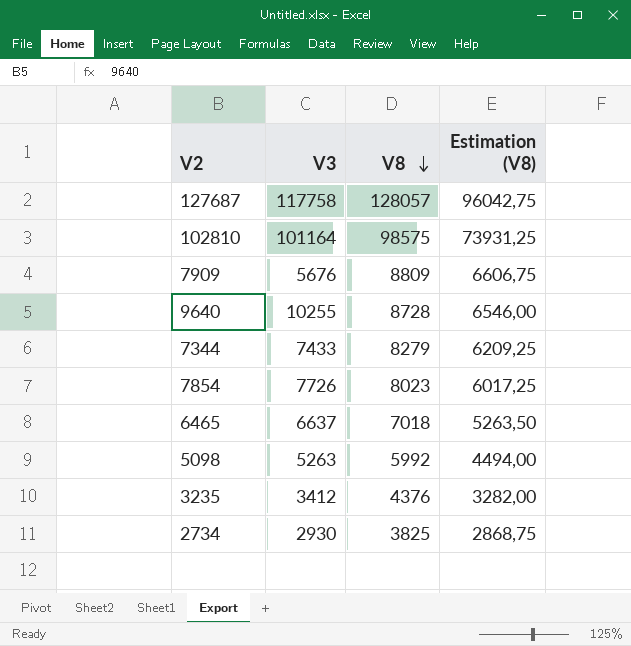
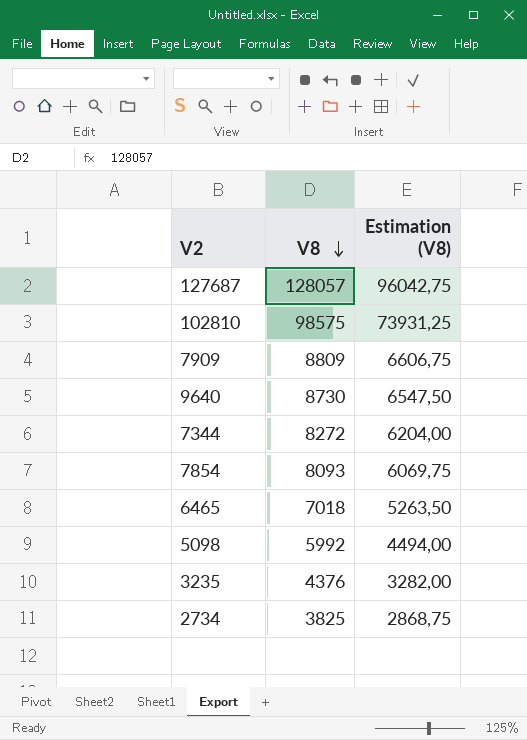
column V3 | position: 2 -> none
9640 | V8: 8728 -> 8730
9640 | Estimation (V8): 6546,00 -> 6547,50
7344 | V8: 8279 -> 8272
7344 | Estimation (V8): 6209,25 -> 6204,00
7854 | V8: 8023 -> 8093
7854 | Estimation (V8): 6017,25 -> 6069,75

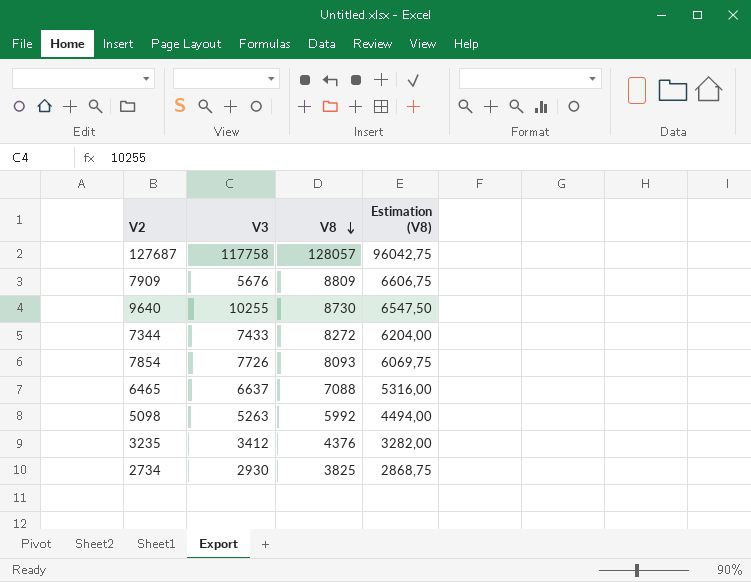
column V3 | position: none -> 2
row 102810: 98575 | 73931,25 -> none
6465 | V8: 7018 -> 7088
6465 | Estimation (V8): 5263,50 -> 5316,00

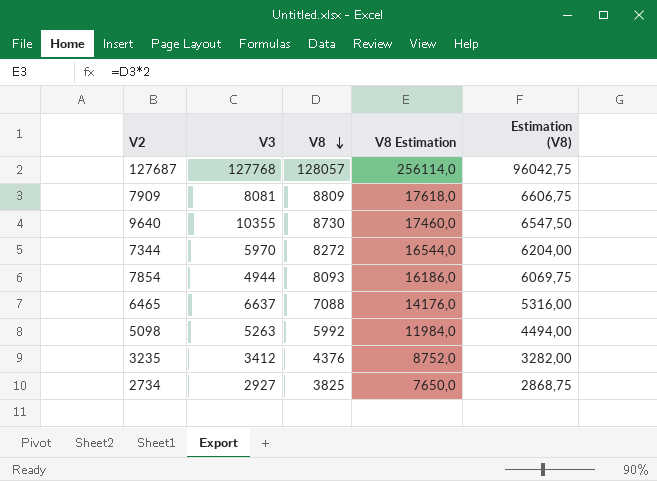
column V8 Estimation | formula: none -> [V8] * 2
127687 | V3: 117758 -> 127768
7909 | V3: 5676 -> 8081
9640 | V3: 10255 -> 10355
7344 | V3: 7433 -> 5970
7854 | V3: 7726 -> 4944
2734 | V3: 2930 -> 2927

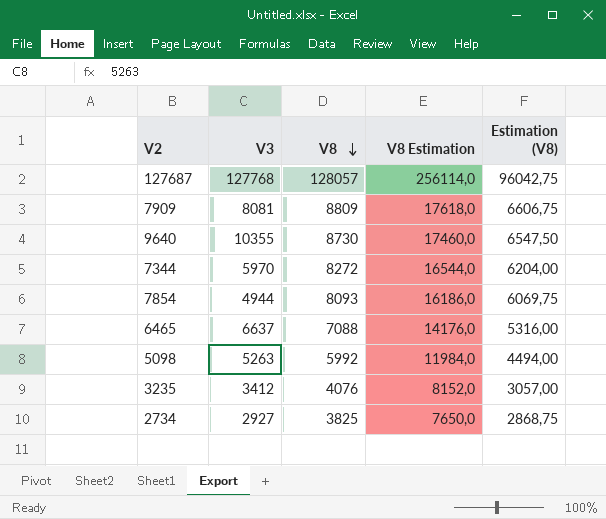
3235 | V8: 4376 -> 4076
3235 | V8 Estimation: 8752,0 -> 8152,0
3235 | Estimation (V8): 3282,00 -> 3057,00

